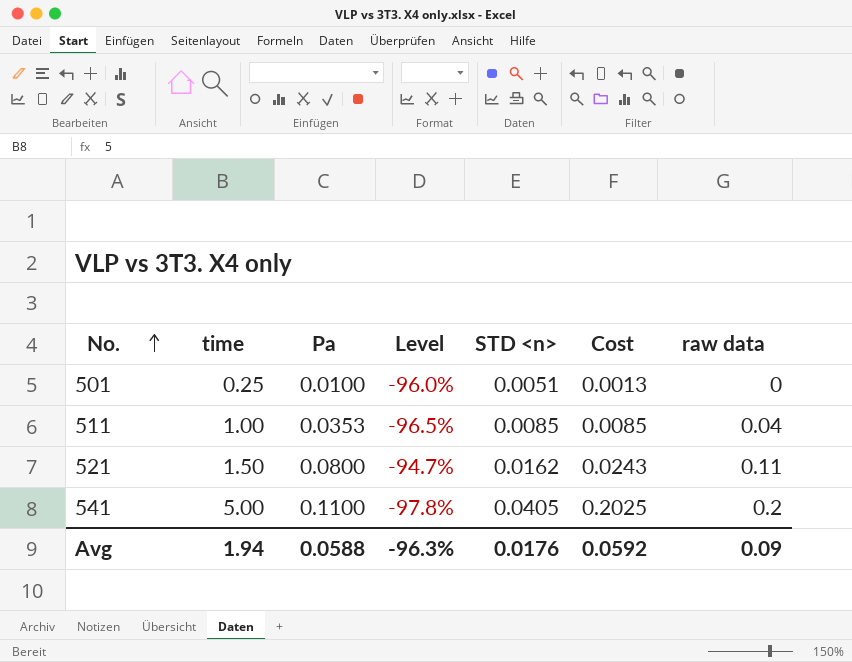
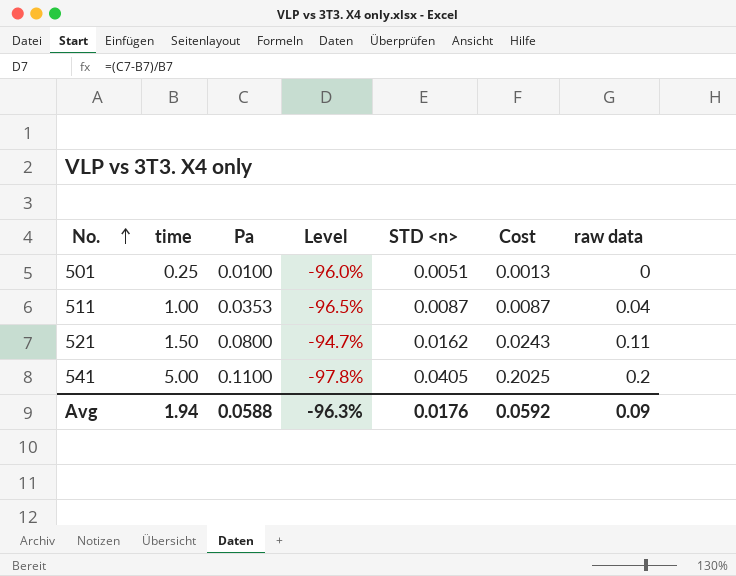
511 | STD <n>: 0.0085 -> 0.0087
511 | Cost: 0.0085 -> 0.0087

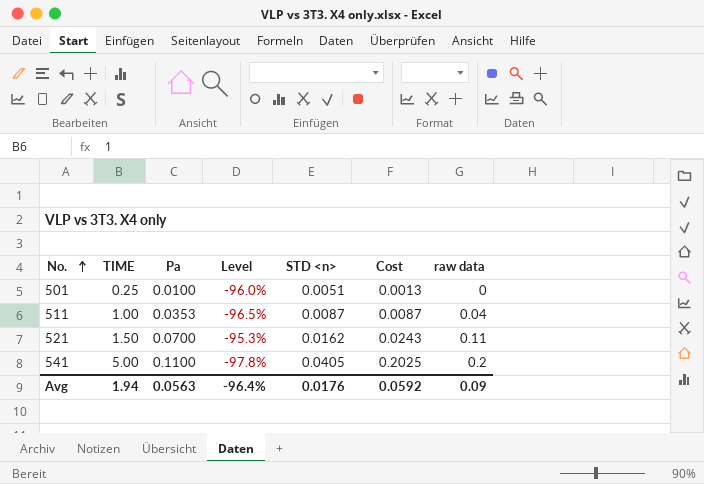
column name: time -> TIME
521 | Pa: 0.0800 -> 0.0700
521 | Level: -94.7% -> -95.3%
Avg | Pa: 0.0588 -> 0.0563
Avg | Level: -96.3% -> -96.4%

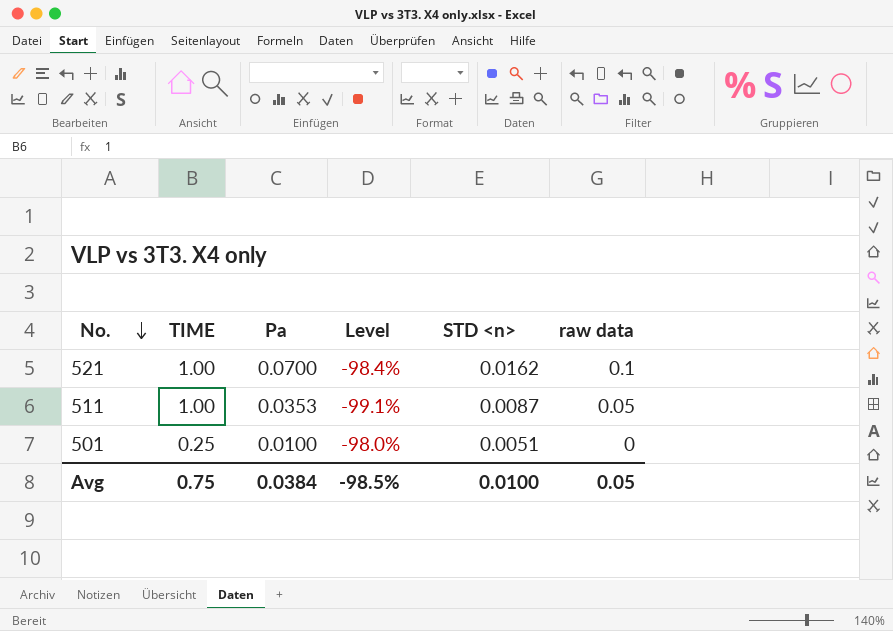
row order: No. ascending -> No. descending
column Cost | formula: [TIME] * [STD <n>] -> none
column Level | formula: ([Pa] - [TIME]) / [TIME] -> ([STD <n>] - [TIME]) / [TIME]
row 541: 5.00 | 0.1100 | -97.8% | 0.0405 | 0.2025 | 0.2 -> none
521 | TIME: 1.50 -> 1.00
521 | raw data: 0.11 -> 0.1
511 | raw data: 0.04 -> 0.05
Avg | TIME: 1.94 -> 0.75
Avg | Pa: 0.0563 -> 0.0384
Avg | Level: -96.4% -> -98.5%
Avg | STD <n>: 0.0176 -> 0.0100
Avg | raw data: 0.09 -> 0.05

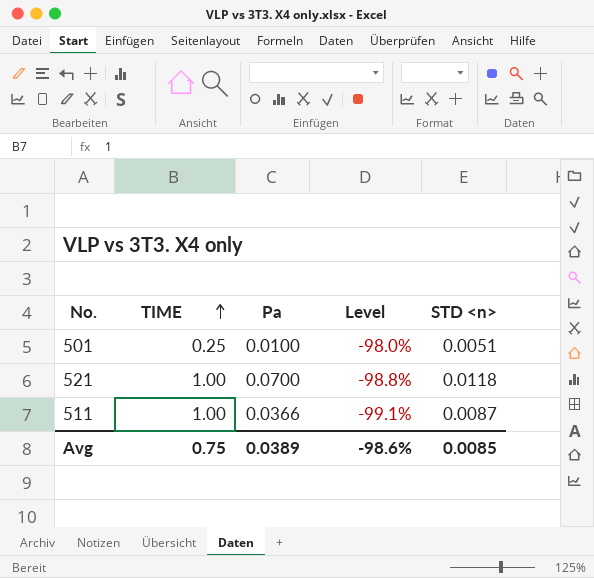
row order: No. descending -> TIME ascending
column raw data | position: 6 -> none
521 | Level: -98.4% -> -98.8%
521 | STD <n>: 0.0162 -> 0.0118
511 | Pa: 0.0353 -> 0.0366
Avg | Pa: 0.0384 -> 0.0389
Avg | Level: -98.5% -> -98.6%
Avg | STD <n>: 0.0100 -> 0.0085

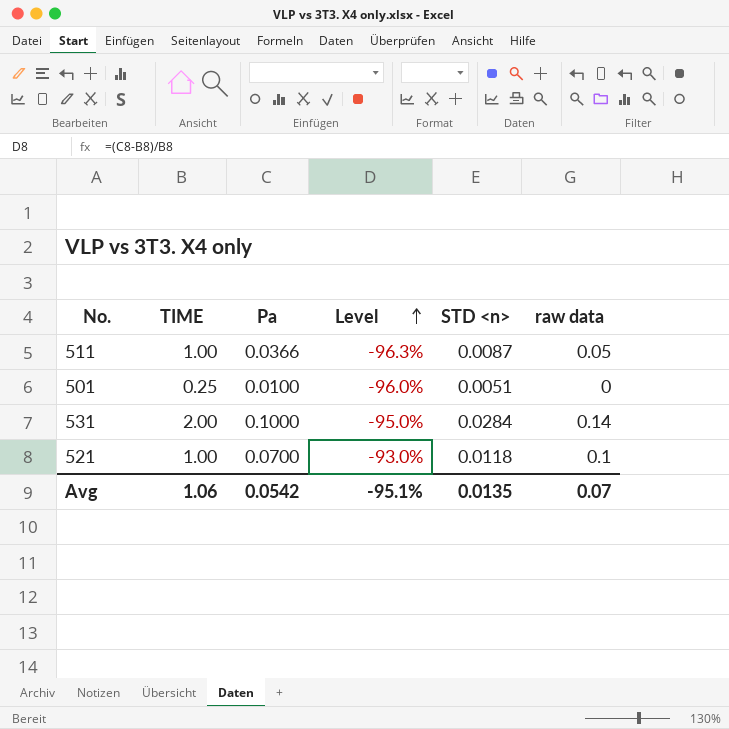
row order: TIME ascending -> Level ascending
column Level | formula: ([STD <n>] - [TIME]) / [TIME] -> ([Pa] - [TIME]) / [TIME]
column raw data | position: none -> 6
row 531: none -> 2.00 | 0.1000 | -95.0% | 0.0284 | 0.14
Avg | TIME: 0.75 -> 1.06
Avg | Pa: 0.0389 -> 0.0542
Avg | Level: -98.6% -> -95.1%
Avg | STD <n>: 0.0085 -> 0.0135

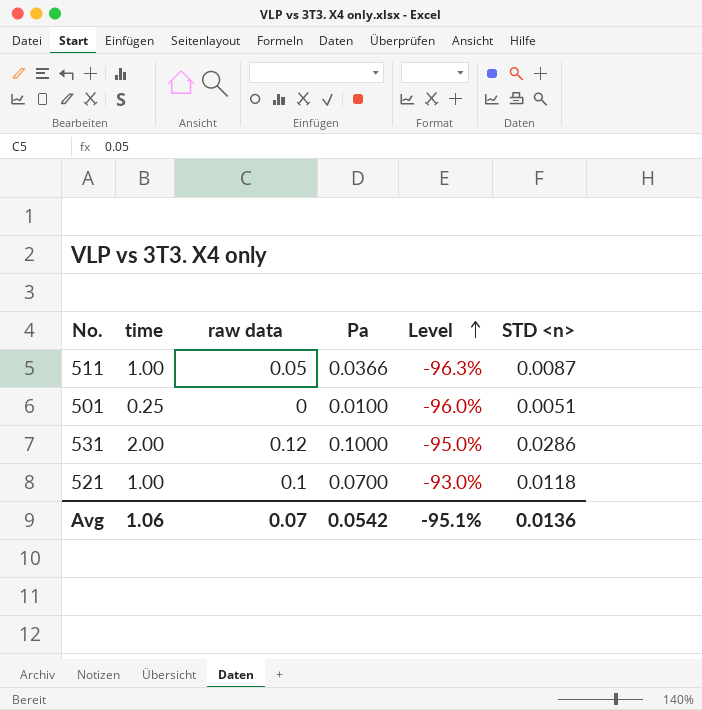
column name: TIME -> time
column raw data | position: 6 -> 3
531 | raw data: 0.14 -> 0.12
531 | STD <n>: 0.0284 -> 0.0286
Avg | STD <n>: 0.0135 -> 0.0136

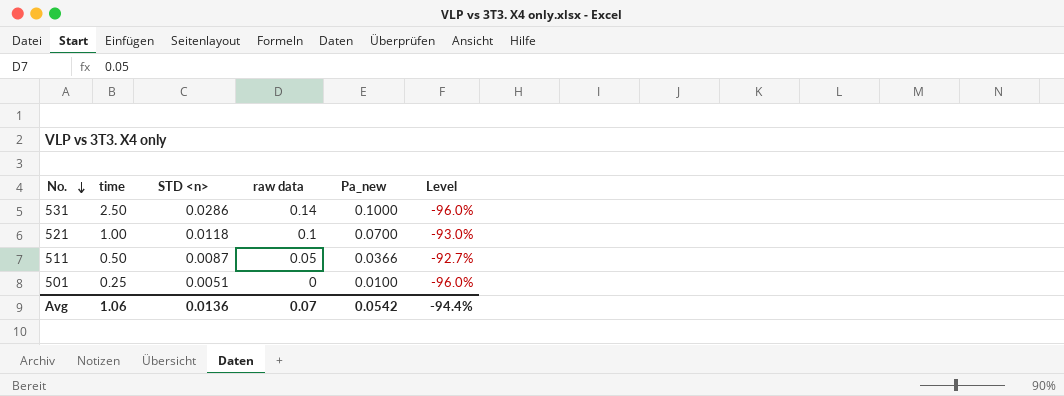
row order: Level ascending -> No. descending
column STD <n> | position: 6 -> 3
column name: Pa -> Pa_new
531 | time: 2.00 -> 2.50
531 | raw data: 0.12 -> 0.14
531 | Level: -95.0% -> -96.0%
511 | time: 1.00 -> 0.50
511 | Level: -96.3% -> -92.7%
Avg | Level: -95.1% -> -94.4%

